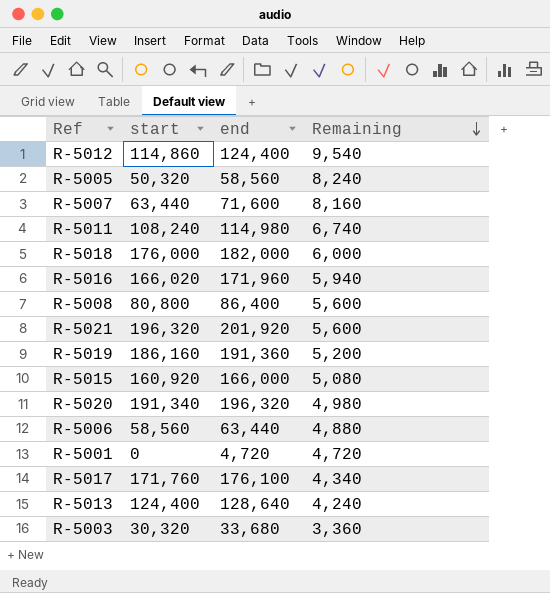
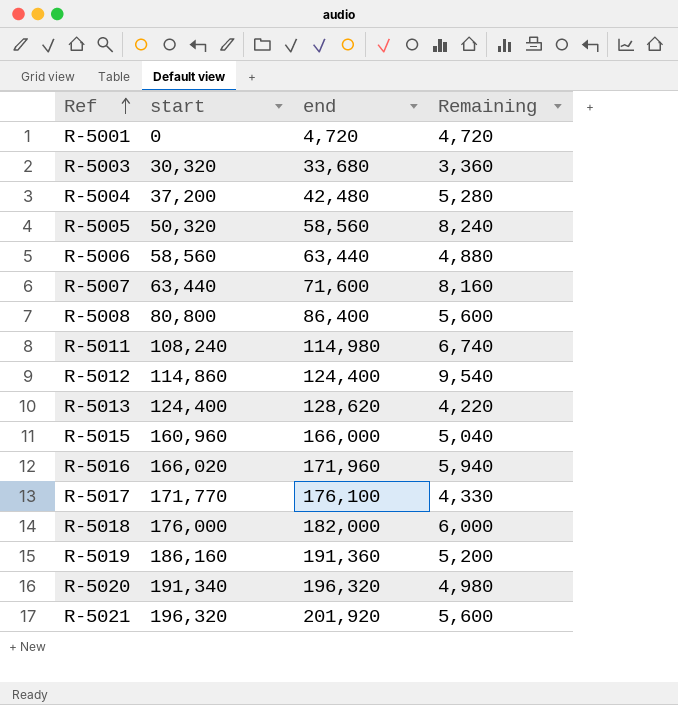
row order: Remaining descending -> Ref ascending
row R-5004: none -> 37,200 | 42,480 | 5,280
R-5013 | end: 128,640 -> 128,620
R-5013 | Remaining: 4,240 -> 4,220
R-5015 | start: 160,920 -> 160,960
R-5015 | Remaining: 5,080 -> 5,040
R-5017 | start: 171,760 -> 171,770
R-5017 | Remaining: 4,340 -> 4,330

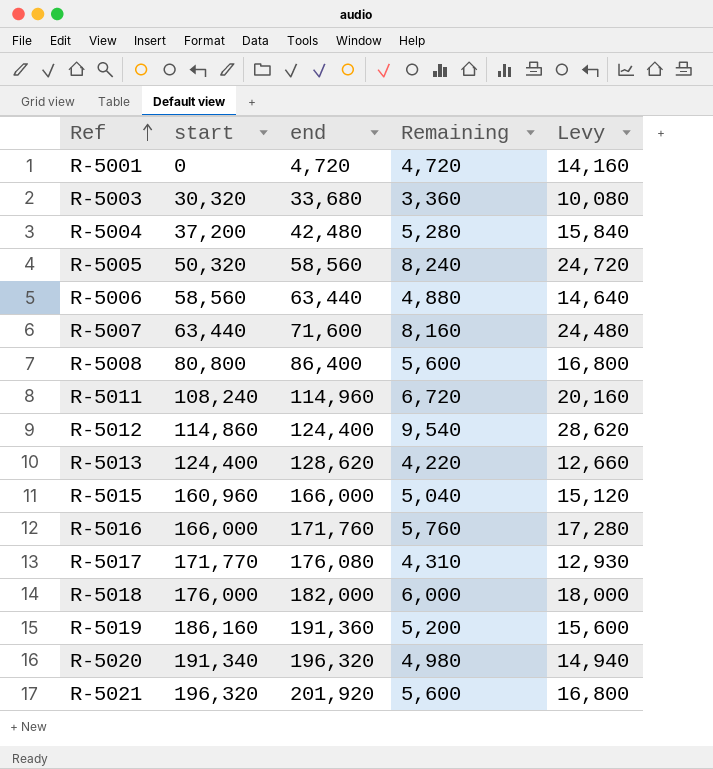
column Levy | formula: none -> [Remaining] * 3
R-5011 | end: 114,980 -> 114,960
R-5011 | Remaining: 6,740 -> 6,720
R-5016 | start: 166,020 -> 166,000
R-5016 | end: 171,960 -> 171,760
R-5016 | Remaining: 5,940 -> 5,760
R-5017 | end: 176,100 -> 176,080
R-5017 | Remaining: 4,330 -> 4,310

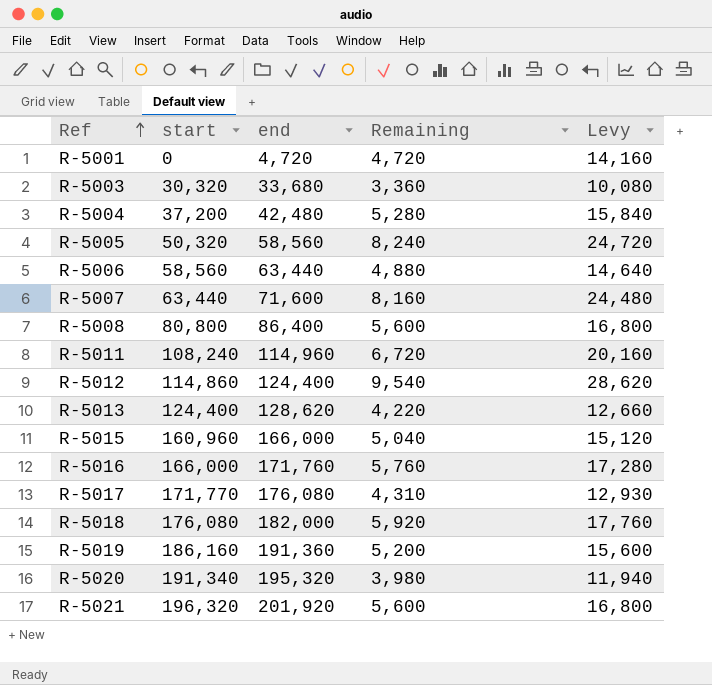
R-5018 | start: 176,000 -> 176,080
R-5018 | Remaining: 6,000 -> 5,920
R-5018 | Levy: 18,000 -> 17,760
R-5020 | end: 196,320 -> 195,320
R-5020 | Remaining: 4,980 -> 3,980
R-5020 | Levy: 14,940 -> 11,940

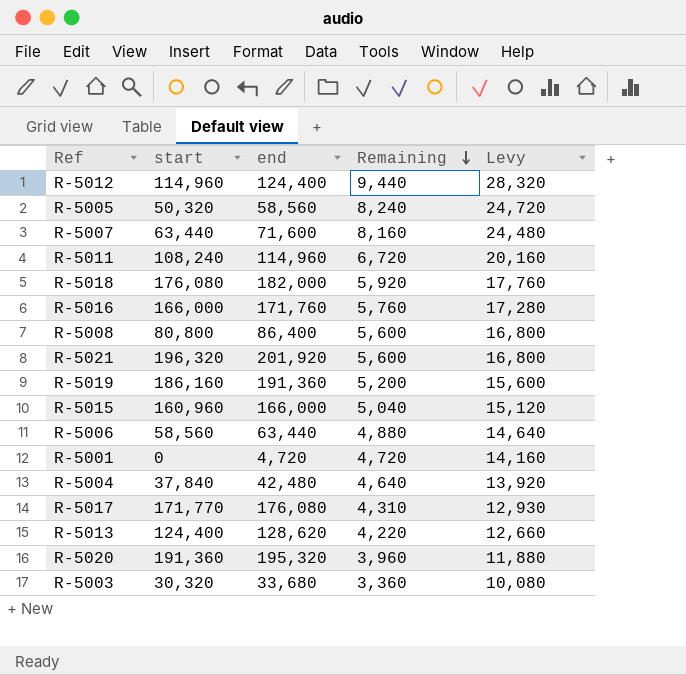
row order: Ref ascending -> Remaining descending
R-5012 | start: 114,860 -> 114,960
R-5012 | Remaining: 9,540 -> 9,440
R-5012 | Levy: 28,620 -> 28,320
R-5004 | start: 37,200 -> 37,840
R-5004 | Remaining: 5,280 -> 4,640
R-5004 | Levy: 15,840 -> 13,920
R-5020 | start: 191,340 -> 191,360
R-5020 | Remaining: 3,980 -> 3,960
R-5020 | Levy: 11,940 -> 11,880

